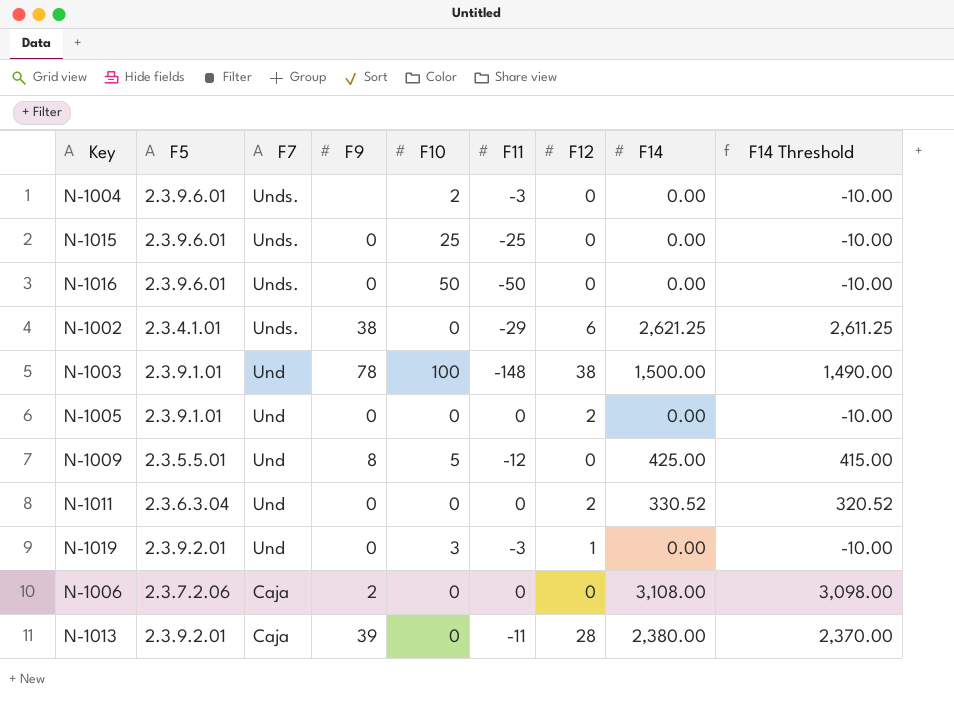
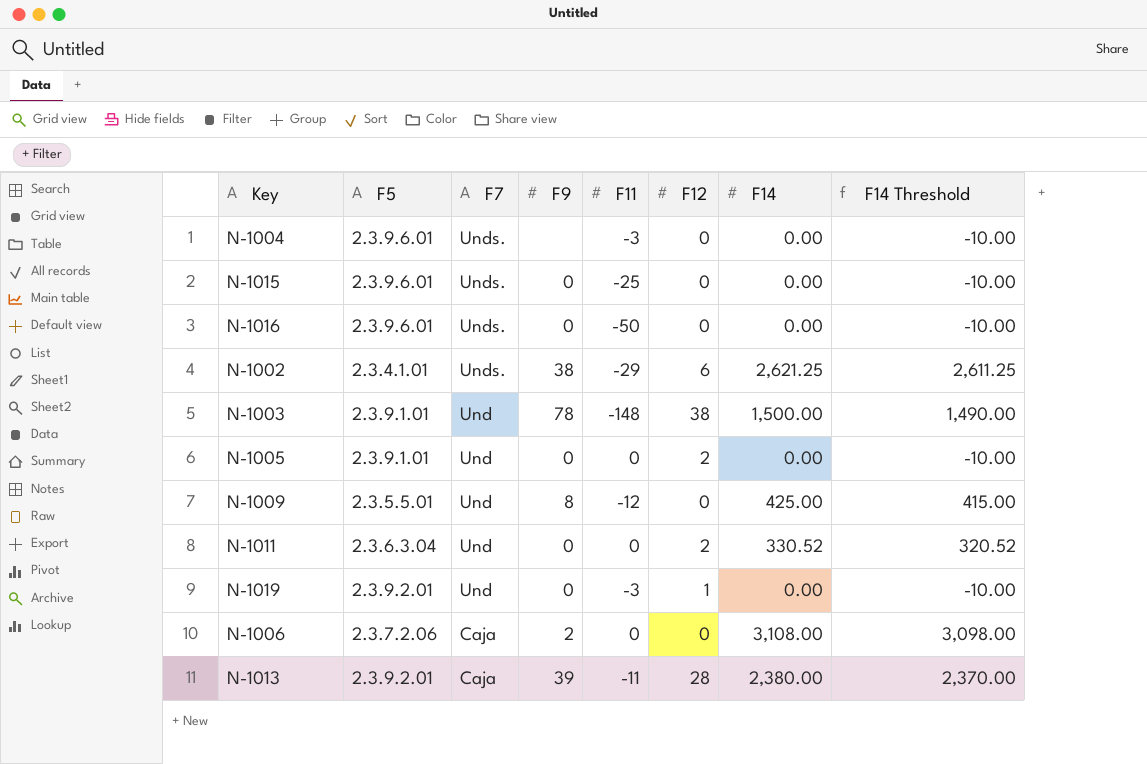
column F10 | position: 5 -> none

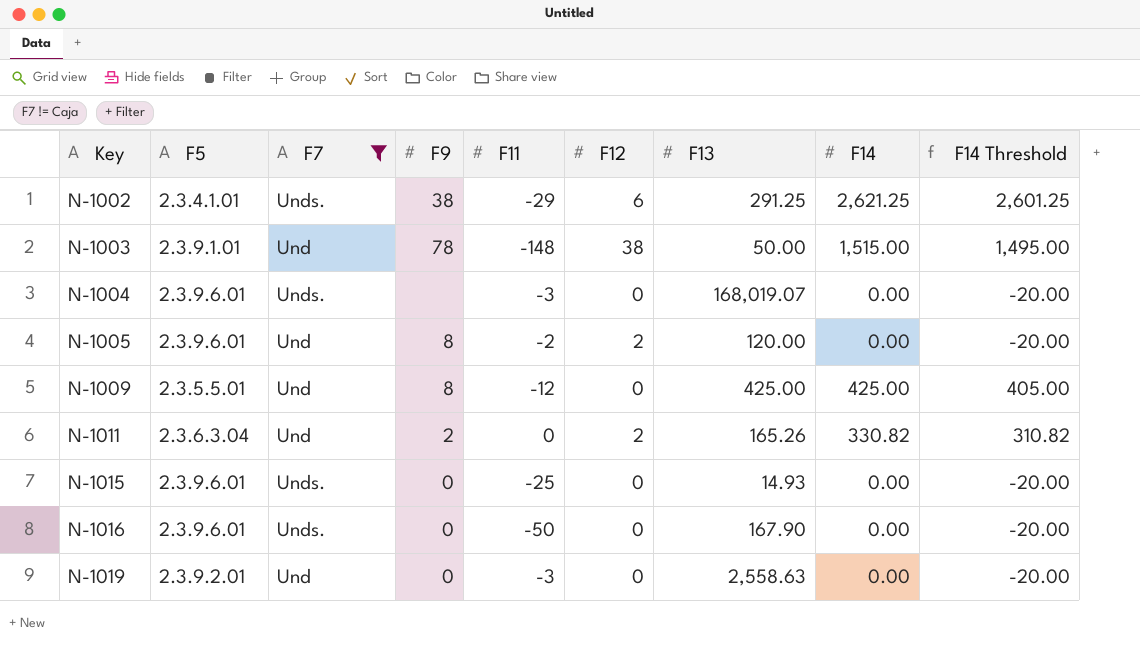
filter: none -> F7 != Caja
row order: F7 descending -> Key ascending
column F13 | position: none -> 7
column F14 Threshold | formula: [F14] - 10 -> [F14] - 20
N-1003 | F14: 1,500.00 -> 1,515.00
N-1005 | F5: 2.3.9.1.01 -> 2.3.9.6.01
N-1005 | F9: 0 -> 8
N-1005 | F11: 0 -> -2
N-1011 | F9: 0 -> 2
N-1011 | F14: 330.52 -> 330.82
N-1019 | F12: 1 -> 0

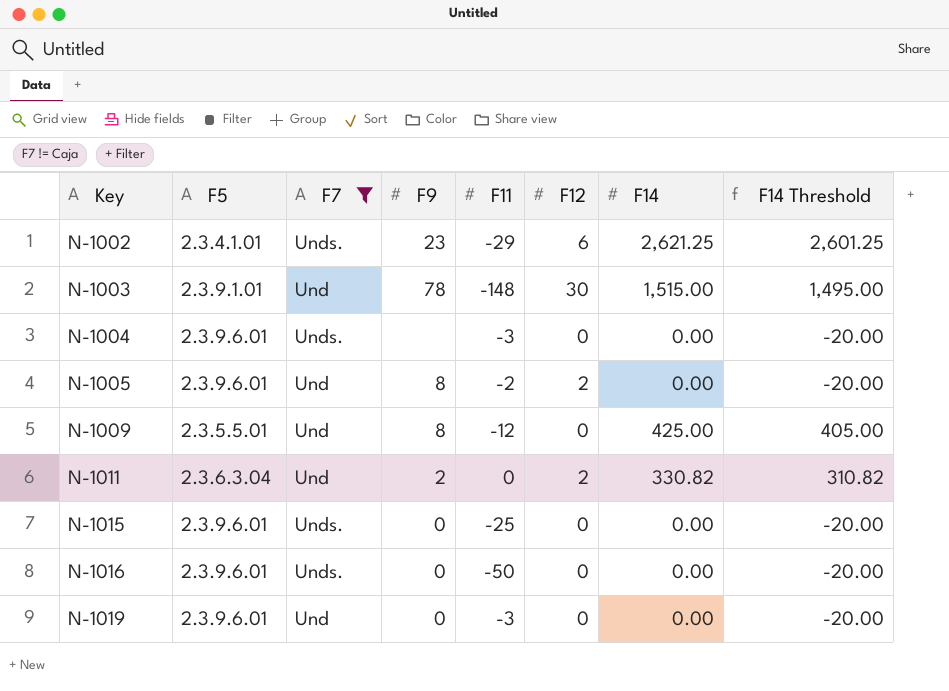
column F13 | position: 7 -> none
N-1002 | F9: 38 -> 23
N-1003 | F12: 38 -> 30
N-1019 | F5: 2.3.9.2.01 -> 2.3.9.6.01

